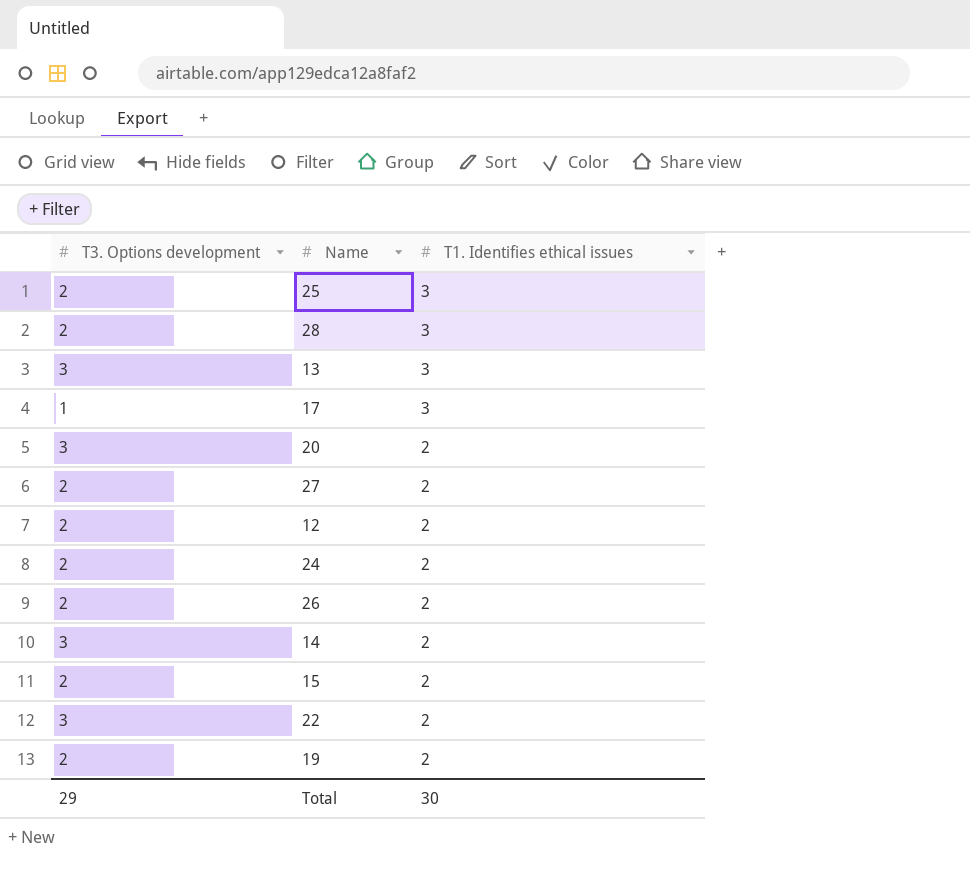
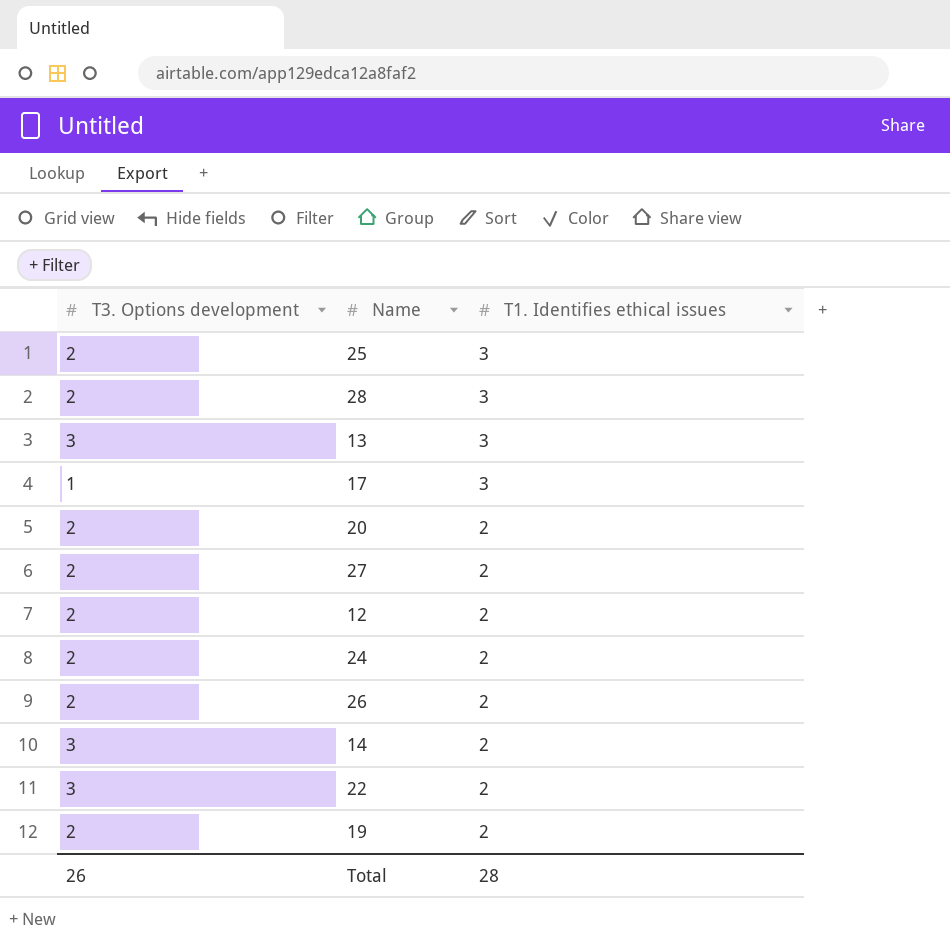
row 15: 2 | 2 -> none
20 | T3. Options development: 3 -> 2
Total | T3. Options development: 29 -> 26
Total | T1. Identifies ethical issues: 30 -> 28

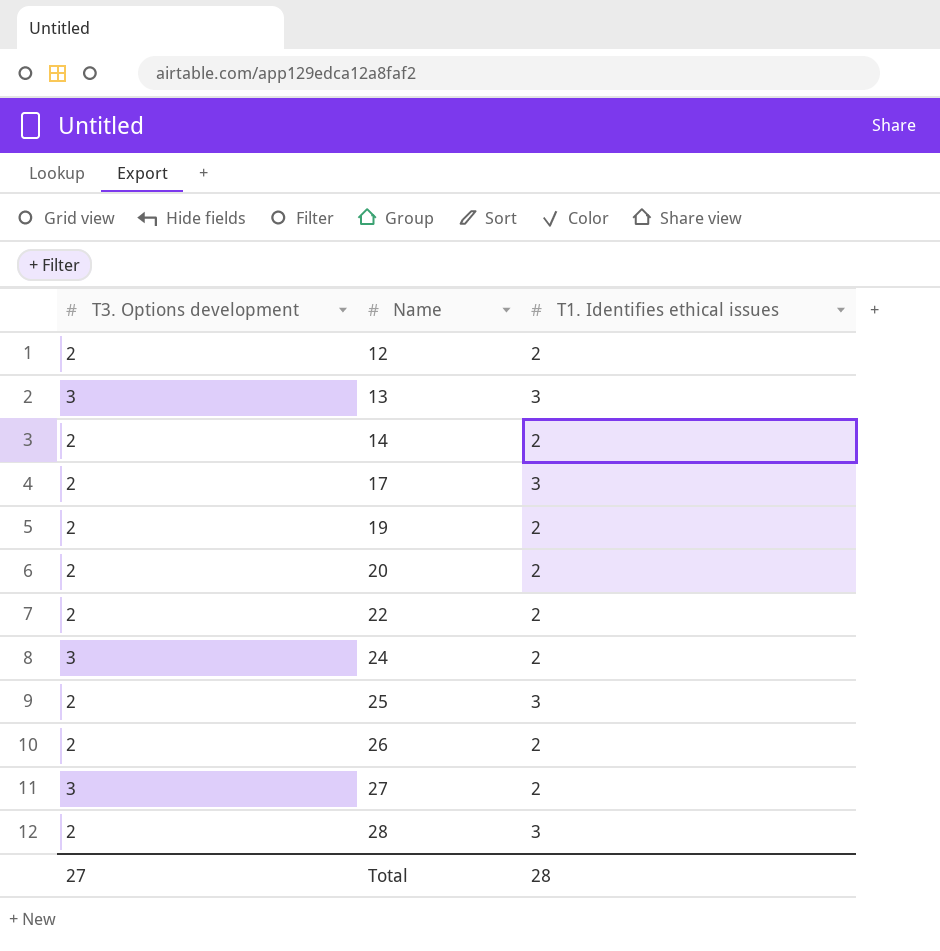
row order: T1. Identifies ethical issues descending -> Name ascending
14 | T3. Options development: 3 -> 2
17 | T3. Options development: 1 -> 2
22 | T3. Options development: 3 -> 2
24 | T3. Options development: 2 -> 3
27 | T3. Options development: 2 -> 3
Total | T3. Options development: 26 -> 27

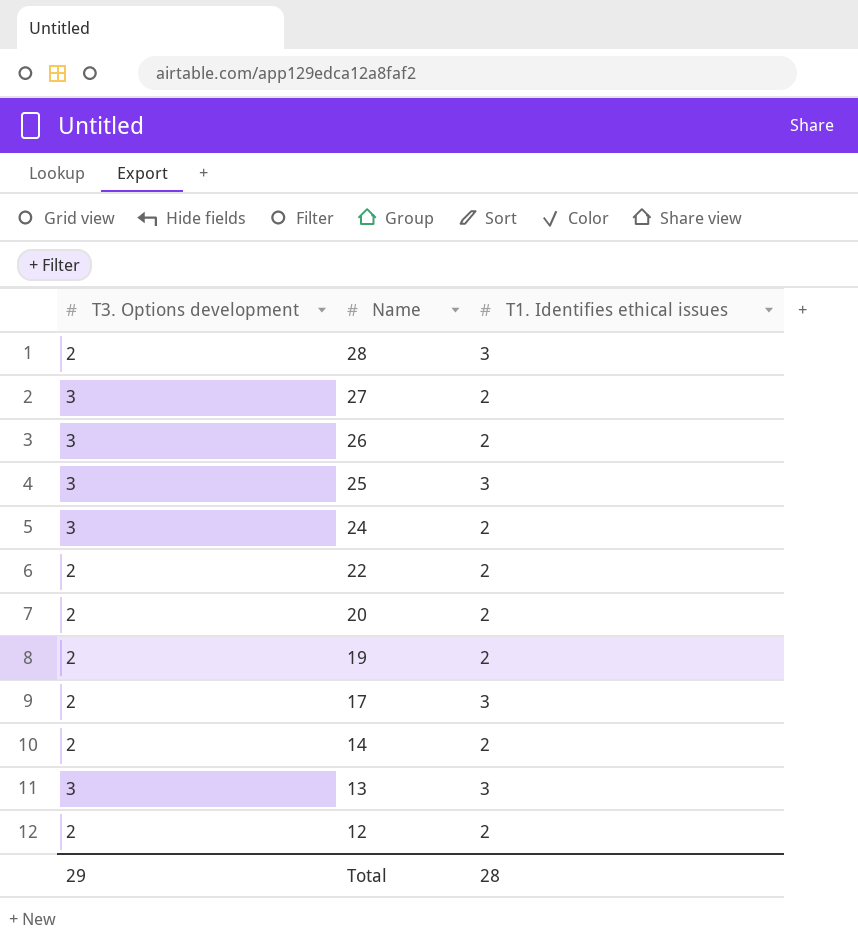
row order: Name ascending -> Name descending
26 | T3. Options development: 2 -> 3
25 | T3. Options development: 2 -> 3
Total | T3. Options development: 27 -> 29

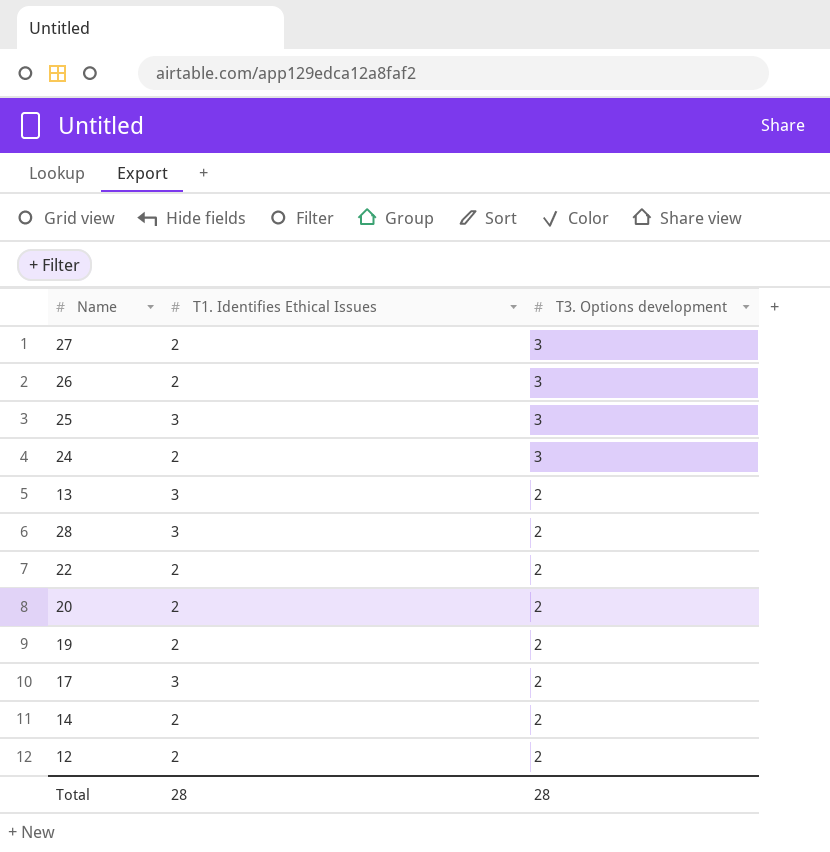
row order: Name descending -> T3. Options development descending
column name: T1. Identifies ethical issues -> T1. Identifies Ethical Issues
column T3. Options development | position: 1 -> 3
13 | T3. Options development: 3 -> 2
Total | T3. Options development: 29 -> 28

